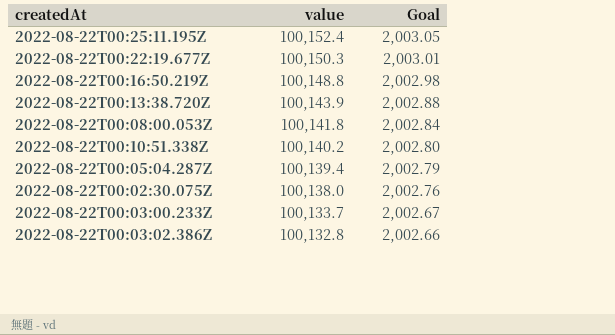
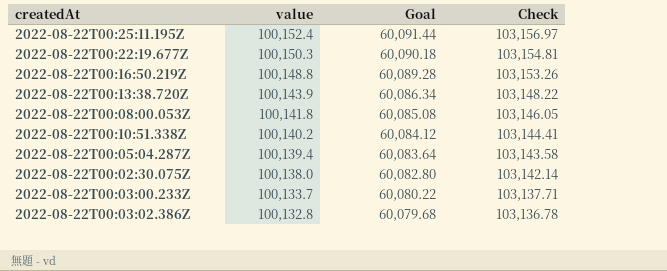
column Goal | formula: [value] * 0.02 -> [value] * 0.6
column Check | formula: none -> [value] * 1.03

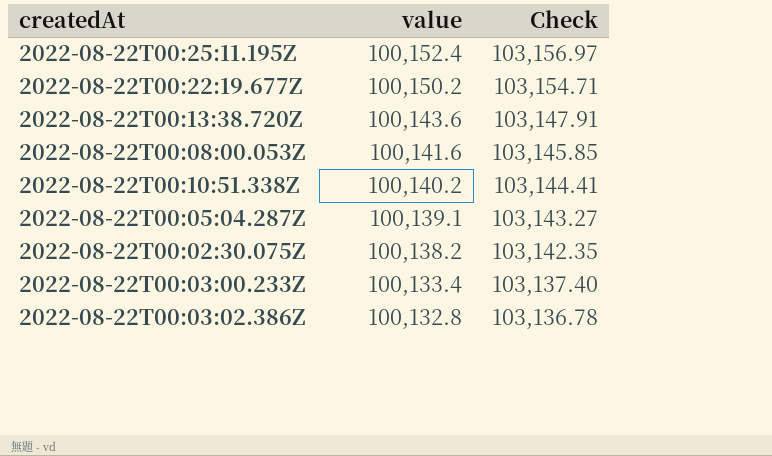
column Goal | formula: [value] * 0.6 -> none
row 2022-08-22T00:16:50.219Z: 100,148.8 | 60,089.28 | 103,153.26 -> none
2022-08-22T00:22:19.677Z | value: 100,150.3 -> 100,150.2
2022-08-22T00:22:19.677Z | Check: 103,154.81 -> 103,154.71
2022-08-22T00:13:38.720Z | value: 100,143.9 -> 100,143.6
2022-08-22T00:13:38.720Z | Check: 103,148.22 -> 103,147.91
2022-08-22T00:08:00.053Z | value: 100,141.8 -> 100,141.6
2022-08-22T00:08:00.053Z | Check: 103,146.05 -> 103,145.85
2022-08-22T00:05:04.287Z | value: 100,139.4 -> 100,139.1
2022-08-22T00:05:04.287Z | Check: 103,143.58 -> 103,143.27
2022-08-22T00:02:30.075Z | value: 100,138.0 -> 100,138.2
2022-08-22T00:02:30.075Z | Check: 103,142.14 -> 103,142.35
2022-08-22T00:03:00.233Z | value: 100,133.7 -> 100,133.4
2022-08-22T00:03:00.233Z | Check: 103,137.71 -> 103,137.40

